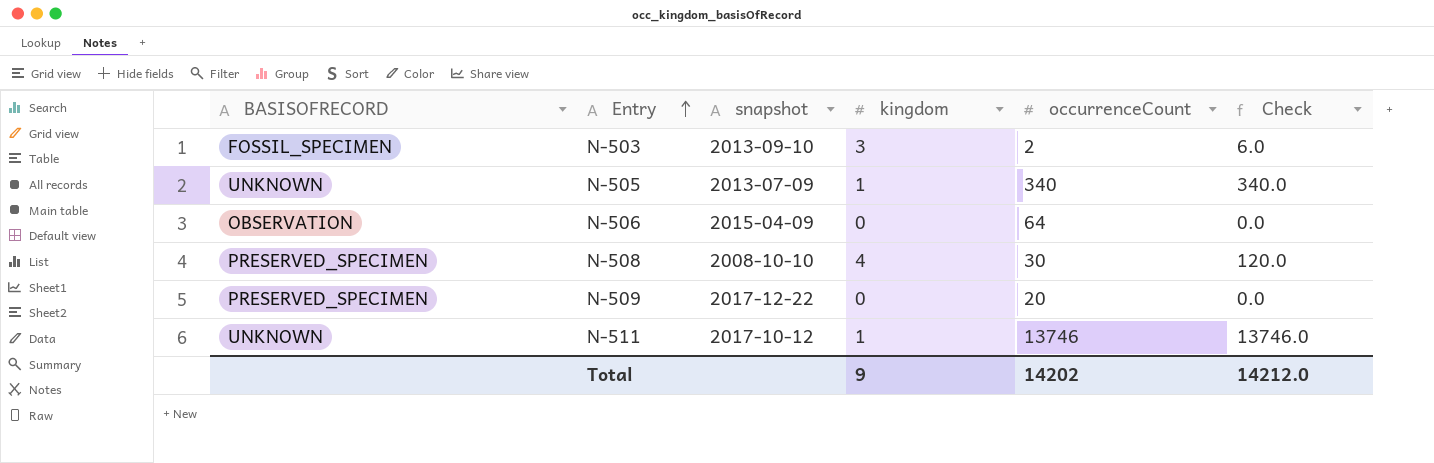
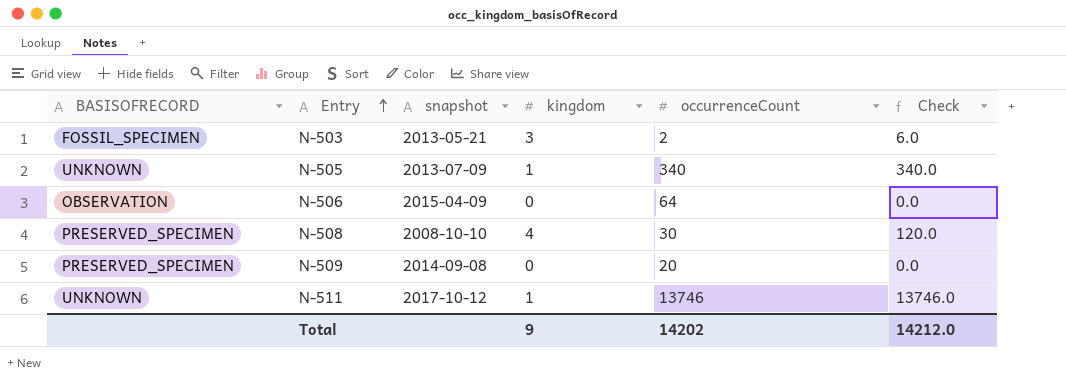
N-503 | snapshot: 2013-09-10 -> 2013-05-21
N-509 | snapshot: 2017-12-22 -> 2014-09-08

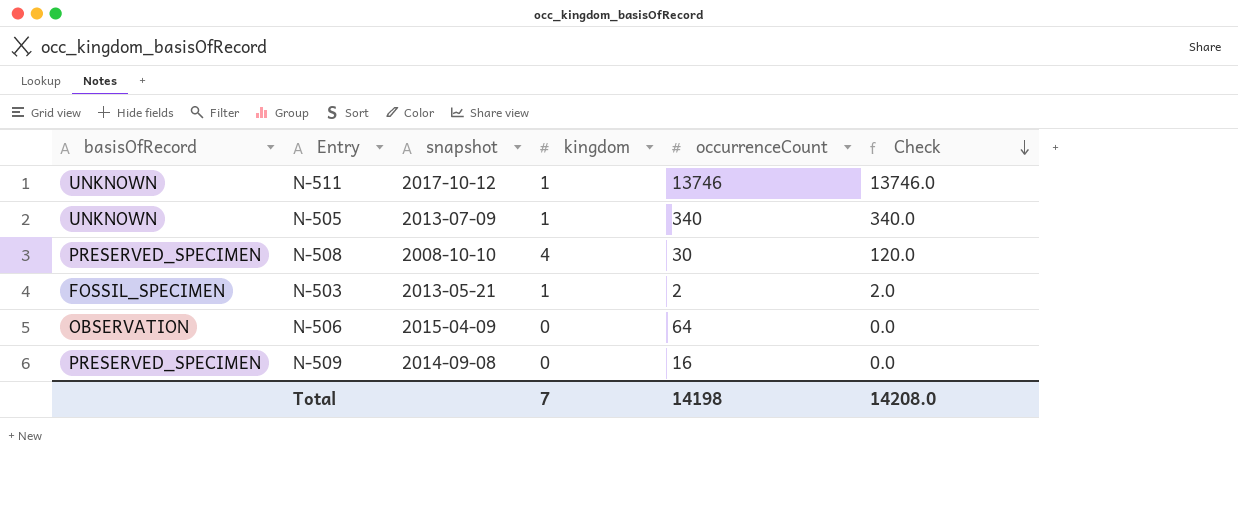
row order: Entry ascending -> Check descending
column name: BASISOFRECORD -> basisOfRecord
N-503 | kingdom: 3 -> 1
N-503 | Check: 6.0 -> 2.0
N-509 | occurrenceCount: 20 -> 16
Total | kingdom: 9 -> 7
Total | occurrenceCount: 14202 -> 14198
Total | Check: 14212.0 -> 14208.0

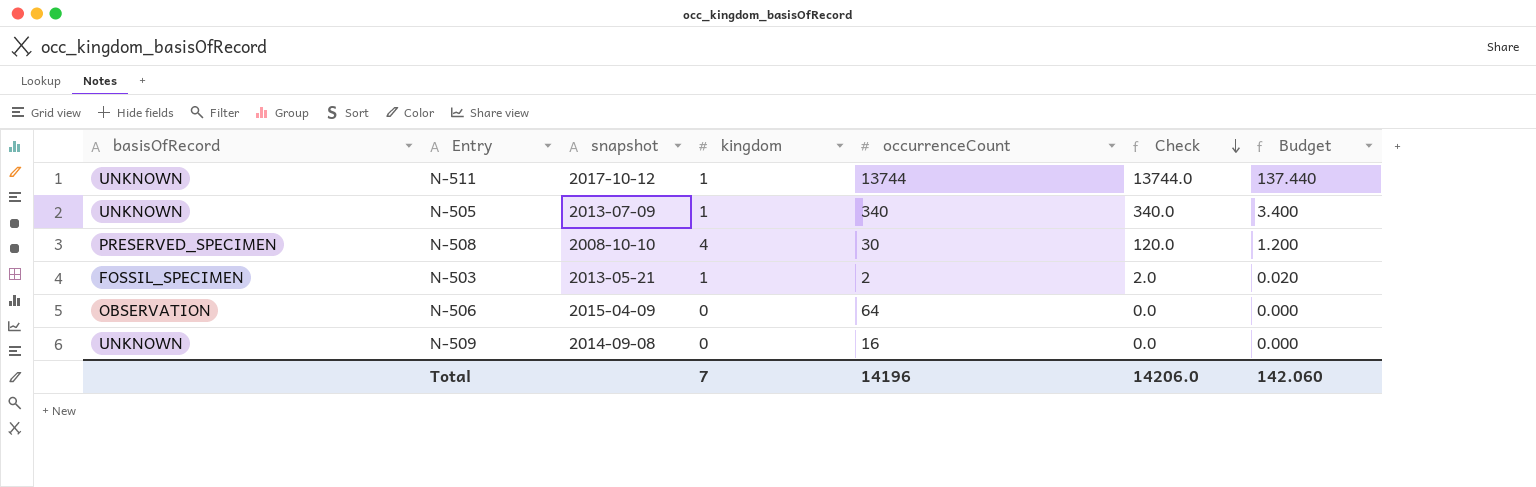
column Budget | formula: none -> [Check] * 0.01
N-511 | occurrenceCount: 13746 -> 13744
N-511 | Check: 13746.0 -> 13744.0
N-509 | basisOfRecord: PRESERVED_SPECIMEN -> UNKNOWN
Total | occurrenceCount: 14198 -> 14196
Total | Check: 14208.0 -> 14206.0

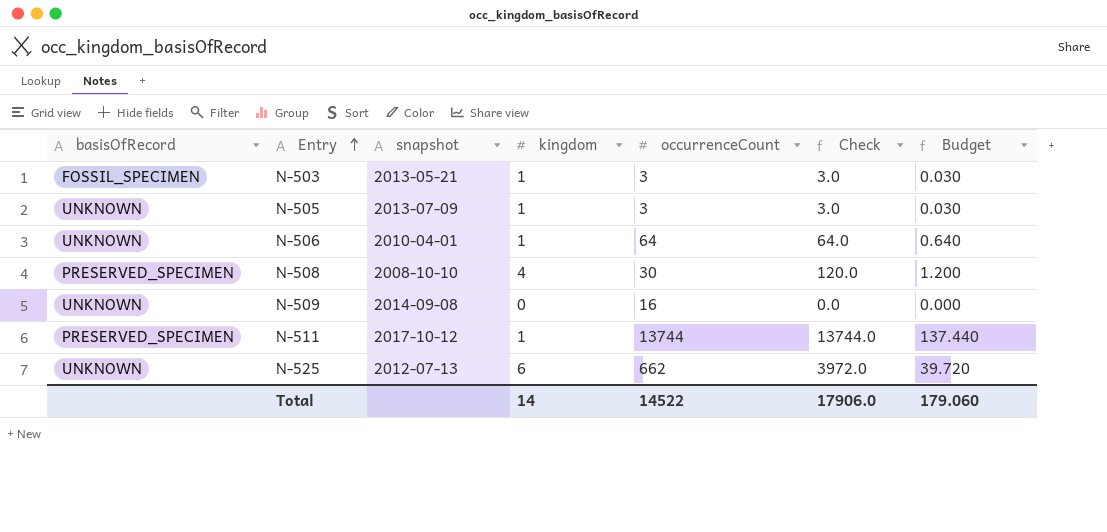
row order: Check descending -> Entry ascending
N-503 | occurrenceCount: 2 -> 3
N-503 | Check: 2.0 -> 3.0
N-503 | Budget: 0.020 -> 0.030
N-505 | occurrenceCount: 340 -> 3
N-505 | Check: 340.0 -> 3.0
N-505 | Budget: 3.400 -> 0.030
N-506 | basisOfRecord: OBSERVATION -> UNKNOWN
N-506 | snapshot: 2015-04-09 -> 2010-04-01
N-506 | kingdom: 0 -> 1
N-506 | Check: 0.0 -> 64.0
N-506 | Budget: 0.000 -> 0.640
N-511 | basisOfRecord: UNKNOWN -> PRESERVED_SPECIMEN
row N-525: none -> UNKNOWN | 2012-07-13 | 6 | 662 | 3972.0 | 39.720
Total | kingdom: 7 -> 14
Total | occurrenceCount: 14196 -> 14522
Total | Check: 14206.0 -> 17906.0
Total | Budget: 142.060 -> 179.060

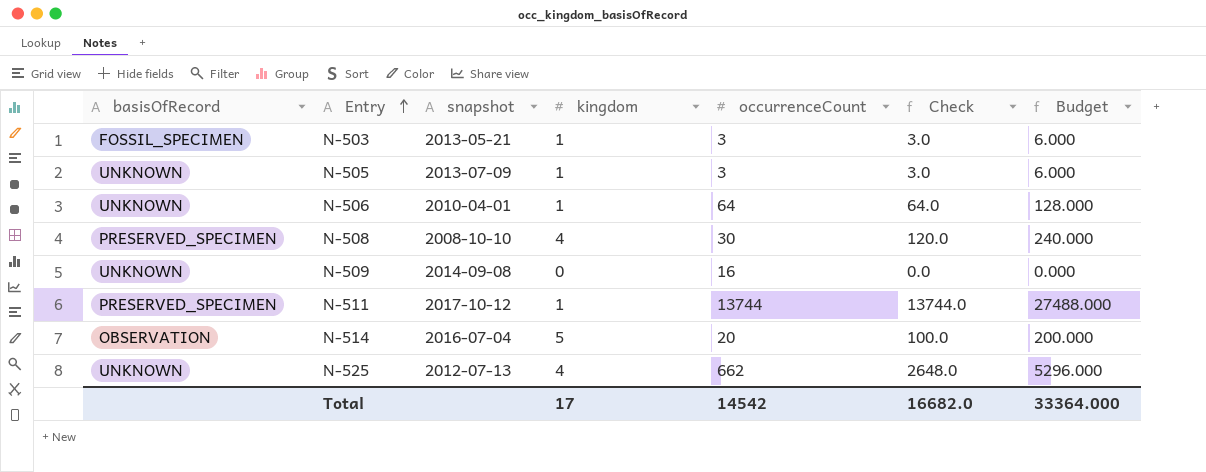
column Budget | formula: [Check] * 0.01 -> [Check] * 2
row N-514: none -> OBSERVATION | 2016-07-04 | 5 | 20 | 100.0 | 200.000
N-525 | kingdom: 6 -> 4
N-525 | Check: 3972.0 -> 2648.0
Total | kingdom: 14 -> 17
Total | occurrenceCount: 14522 -> 14542
Total | Check: 17906.0 -> 16682.0
Total | Budget: 179.060 -> 33364.000

